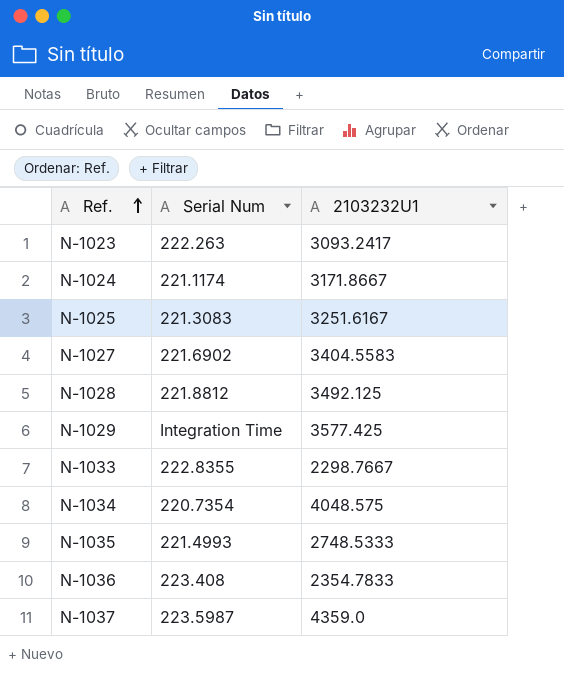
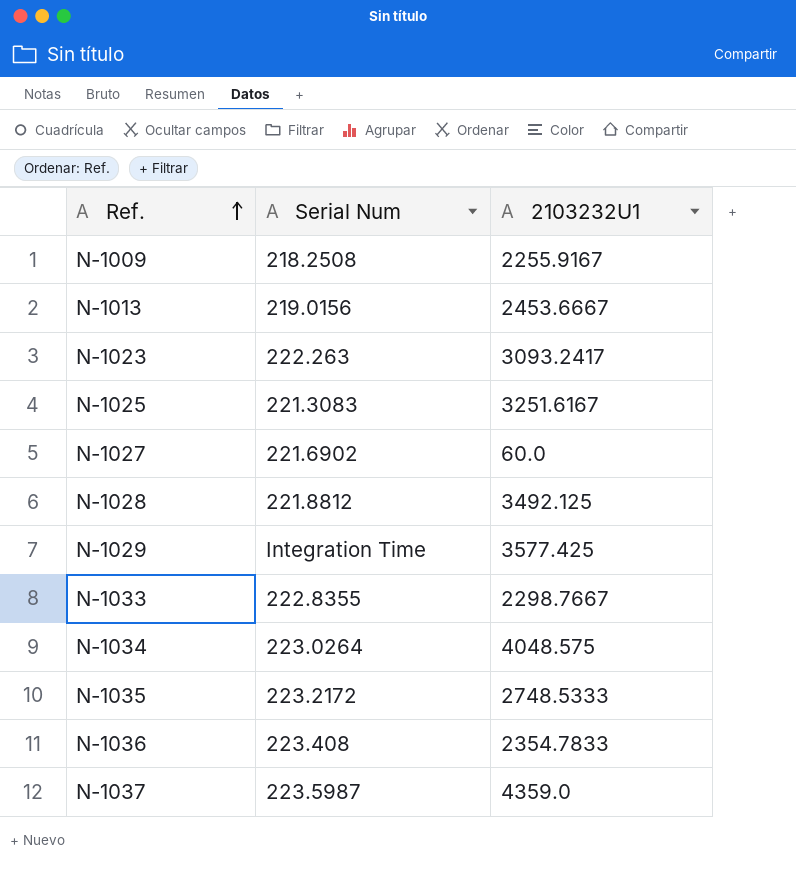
row N-1024: 221.1174 | 3171.8667 -> none
row N-1009: none -> 218.2508 | 2255.9167
row N-1013: none -> 219.0156 | 2453.6667
N-1027 | 2103232U1: 3404.5583 -> 60.0
N-1034 | Serial Num: 220.7354 -> 223.0264
N-1035 | Serial Num: 221.4993 -> 223.2172

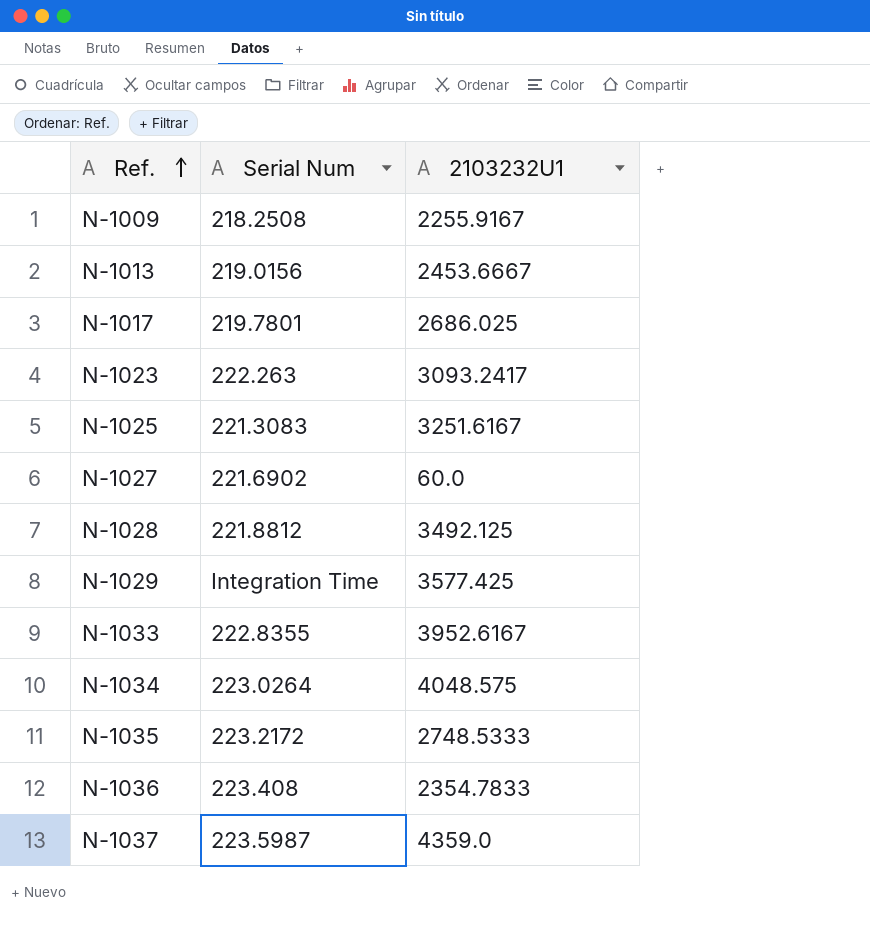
row N-1017: none -> 219.7801 | 2686.025
N-1033 | 2103232U1: 2298.7667 -> 3952.6167

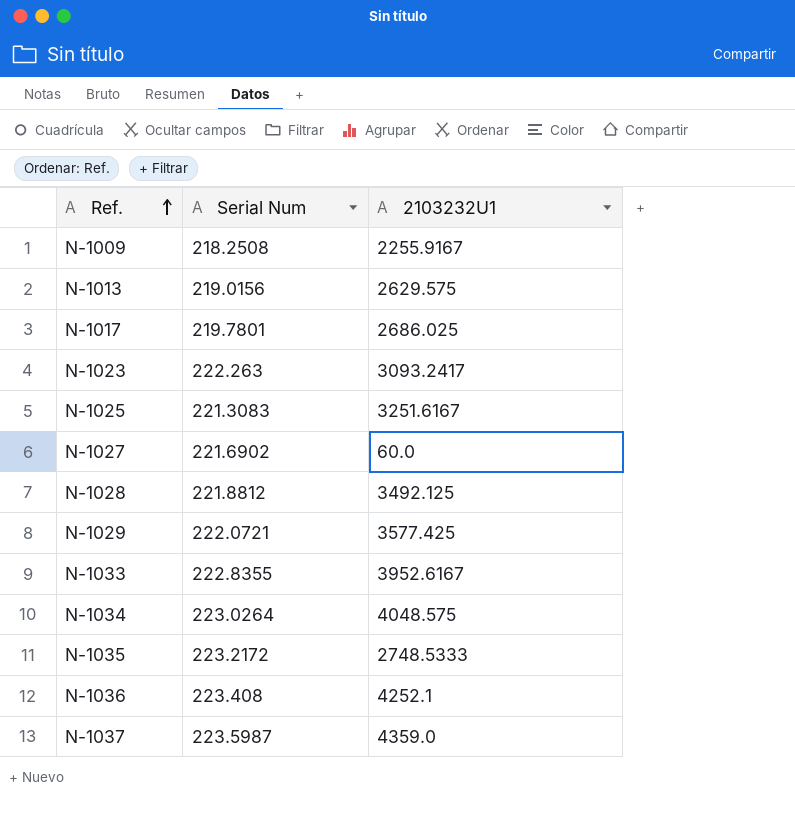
N-1013 | 2103232U1: 2453.6667 -> 2629.575
N-1029 | Serial Num: Integration Time -> 222.0721
N-1036 | 2103232U1: 2354.7833 -> 4252.1

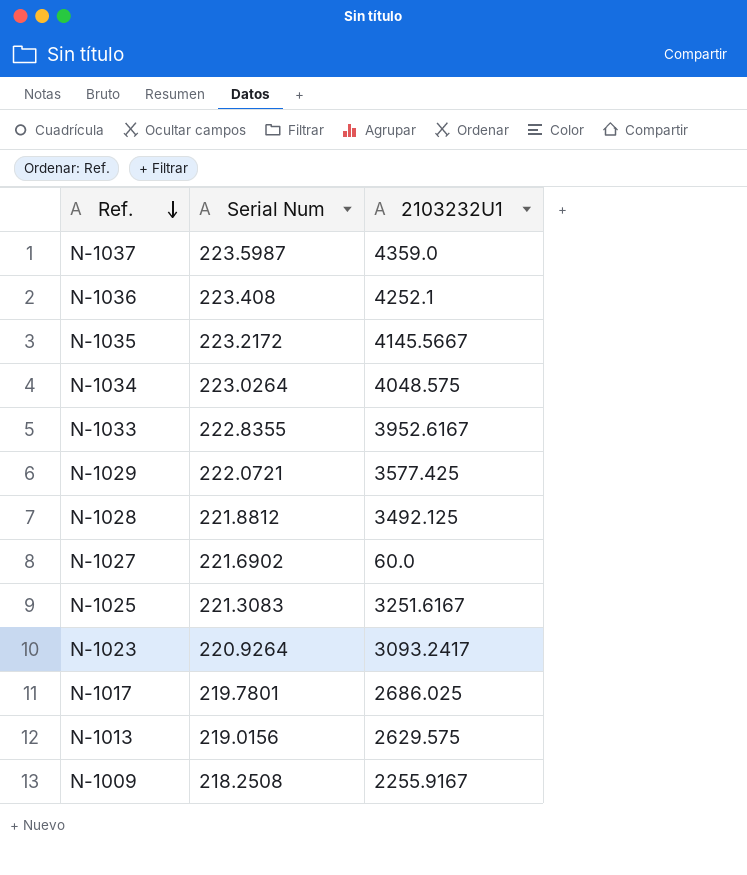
row order: Ref. ascending -> Ref. descending
N-1035 | 2103232U1: 2748.5333 -> 4145.5667
N-1023 | Serial Num: 222.263 -> 220.9264

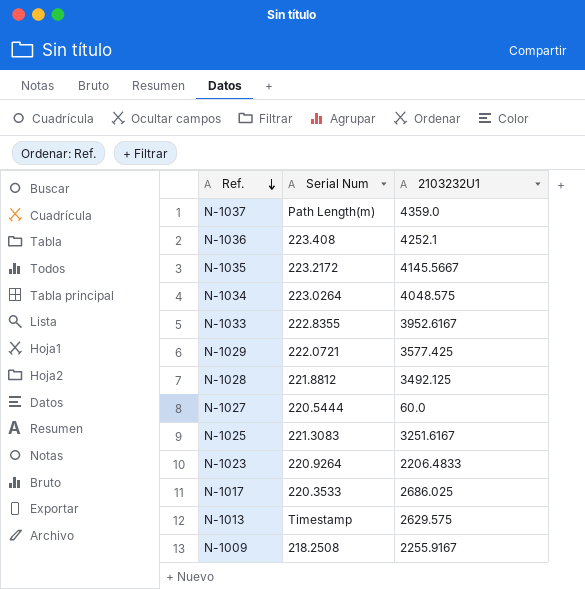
N-1037 | Serial Num: 223.5987 -> Path Length(m)
N-1027 | Serial Num: 221.6902 -> 220.5444
N-1023 | 2103232U1: 3093.2417 -> 2206.4833
N-1017 | Serial Num: 219.7801 -> 220.3533
N-1013 | Serial Num: 219.0156 -> Timestamp

